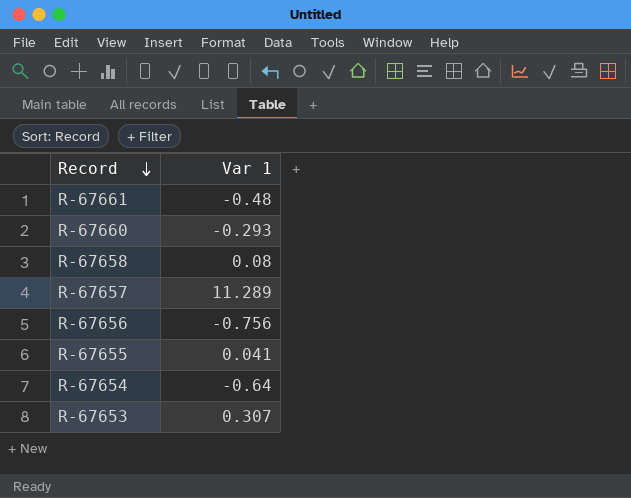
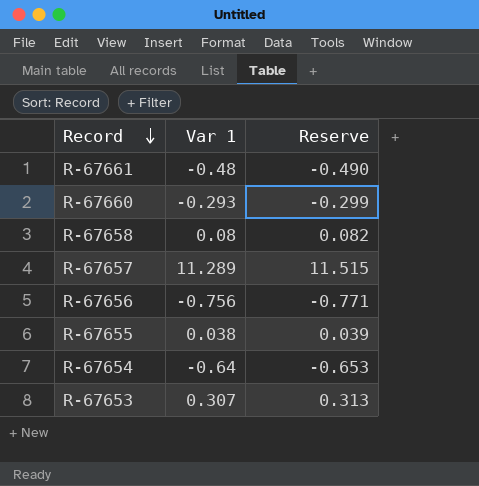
column Reserve | formula: none -> [Var 1] * 1.02
R-67655 | Var 1: 0.041 -> 0.038

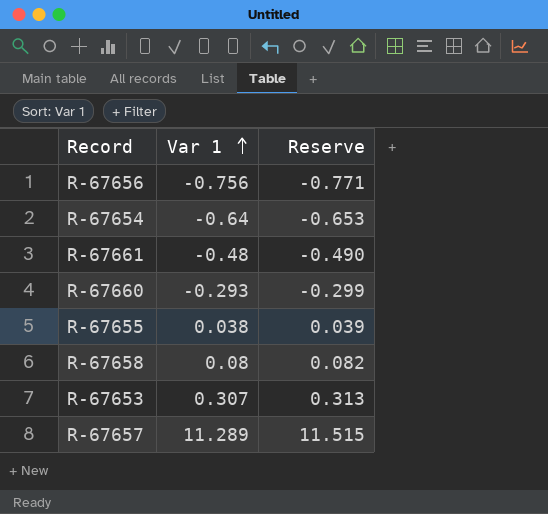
row order: Record descending -> Var 1 ascending

